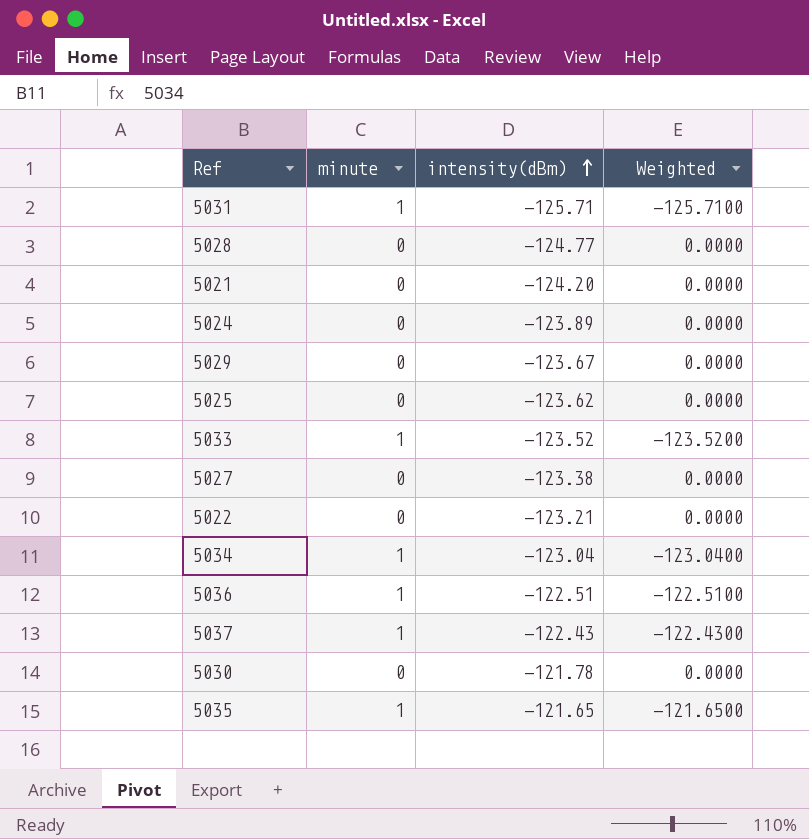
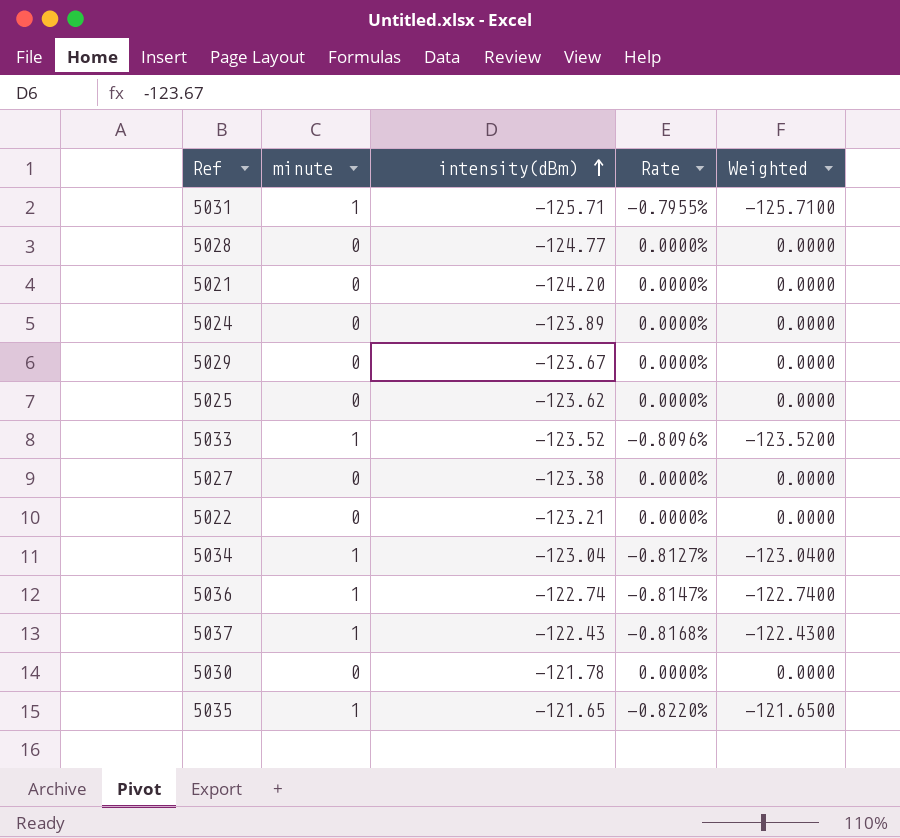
column Rate | formula: none -> [minute] / [intensity(dBm)]
5036 | intensity(dBm): -122.51 -> -122.74
5036 | Weighted: -122.5100 -> -122.7400

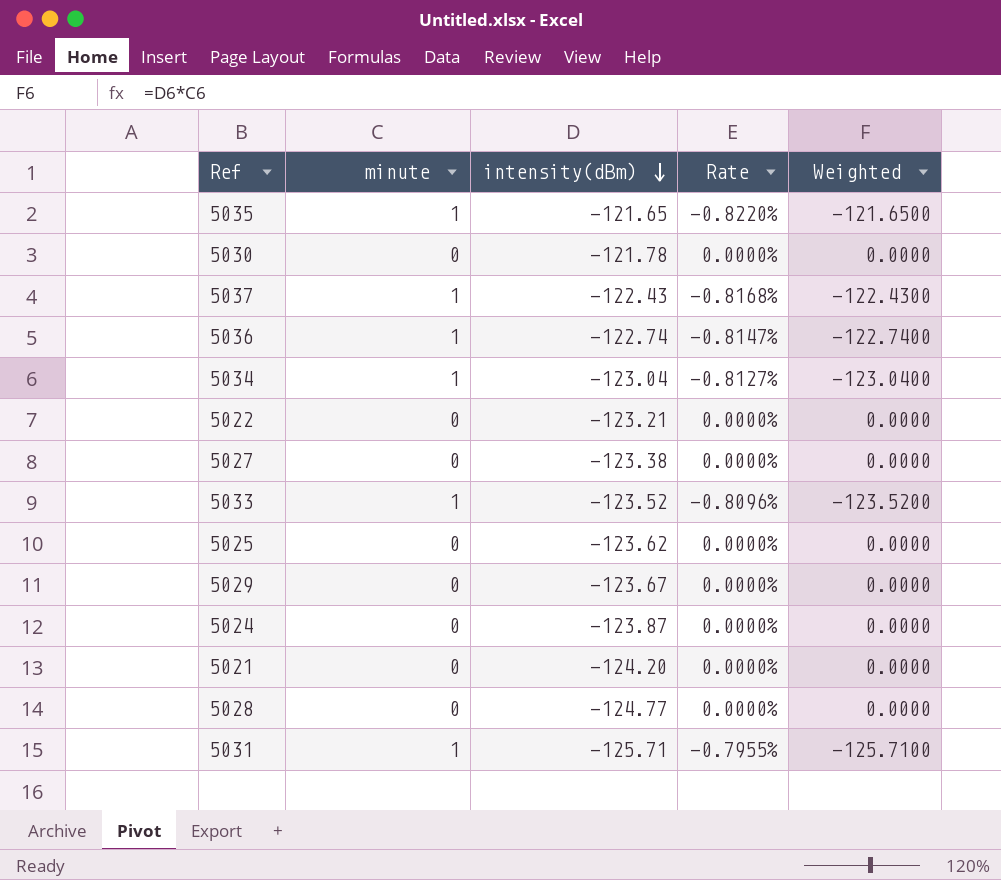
row order: intensity(dBm) ascending -> intensity(dBm) descending
5024 | intensity(dBm): -123.89 -> -123.87

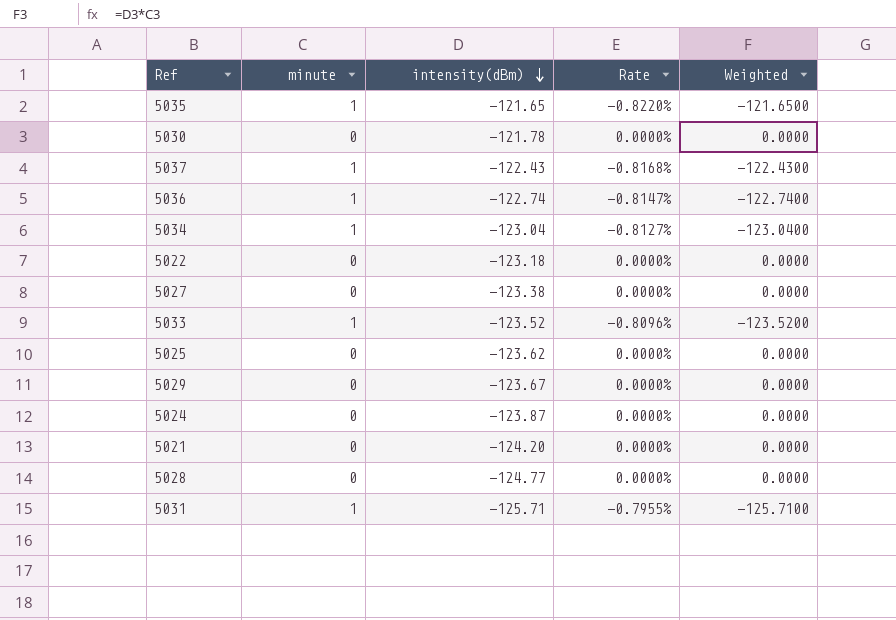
5022 | intensity(dBm): -123.21 -> -123.18

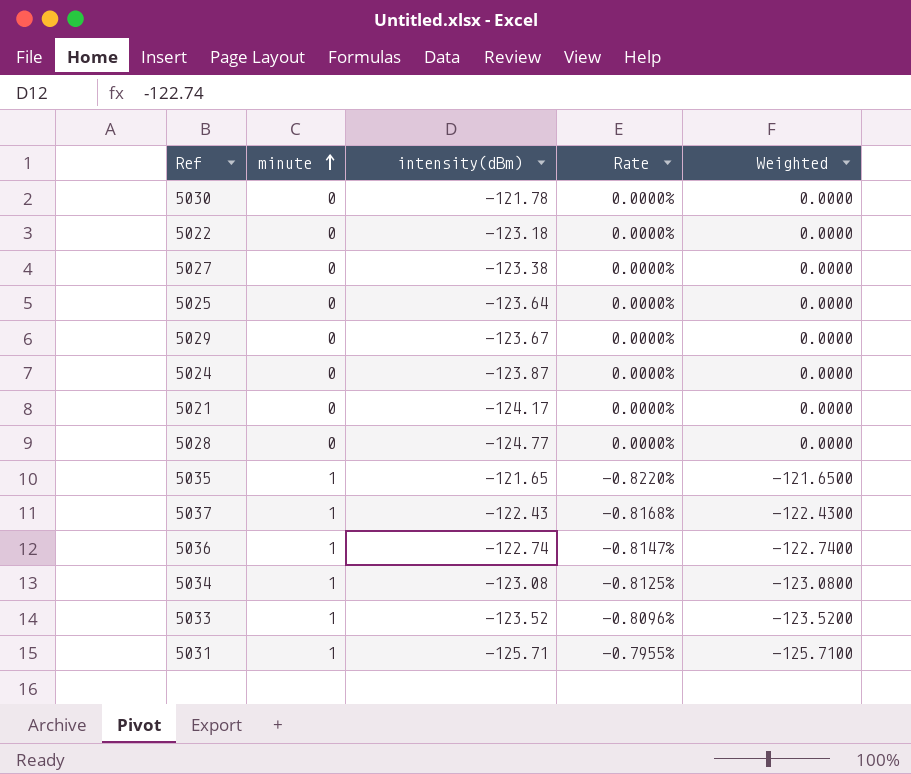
row order: intensity(dBm) descending -> minute ascending
5025 | intensity(dBm): -123.62 -> -123.64
5021 | intensity(dBm): -124.20 -> -124.17
5034 | intensity(dBm): -123.04 -> -123.08
5034 | Rate: -0.8127% -> -0.8125%
5034 | Weighted: -123.0400 -> -123.0800

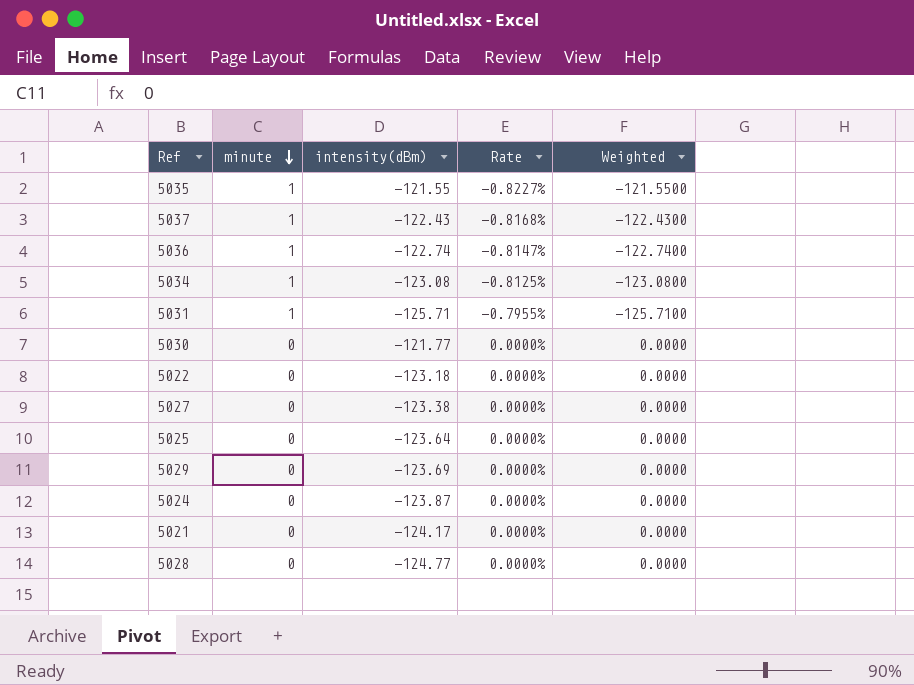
row order: minute ascending -> minute descending
row 5033: 1 | -123.52 | -0.8096% | -123.5200 -> none
5035 | intensity(dBm): -121.65 -> -121.55
5035 | Rate: -0.8220% -> -0.8227%
5035 | Weighted: -121.6500 -> -121.5500
5030 | intensity(dBm): -121.78 -> -121.77
5029 | intensity(dBm): -123.67 -> -123.69

